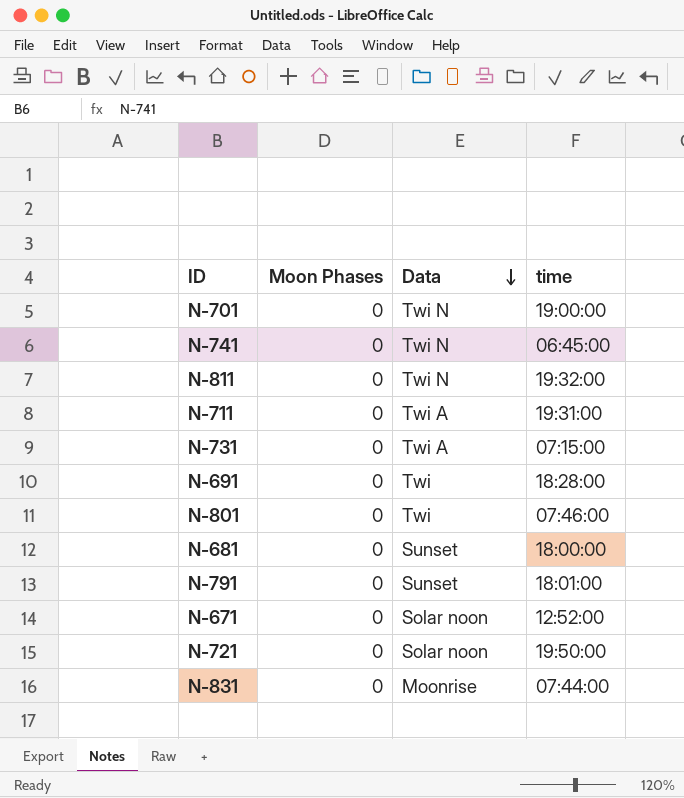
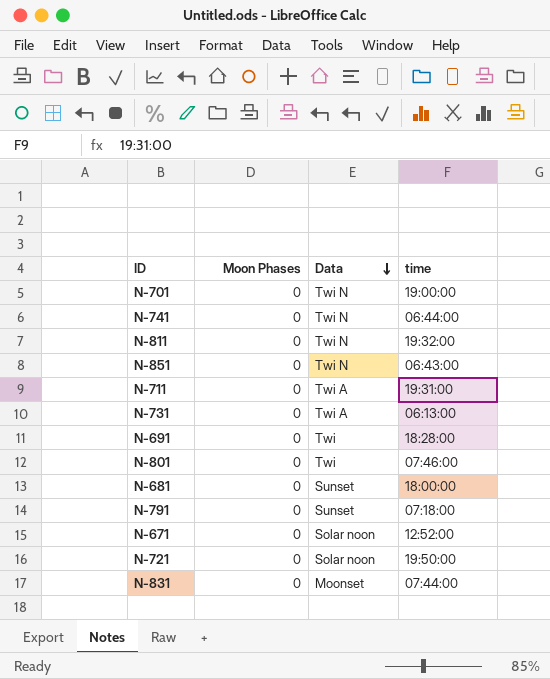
N-741 | time: 06:45:00 -> 06:44:00
row N-851: none -> 0 | Twi N | 06:43:00
N-731 | time: 07:15:00 -> 06:13:00
N-791 | time: 18:01:00 -> 07:18:00
N-831 | Data: Moonrise -> Moonset

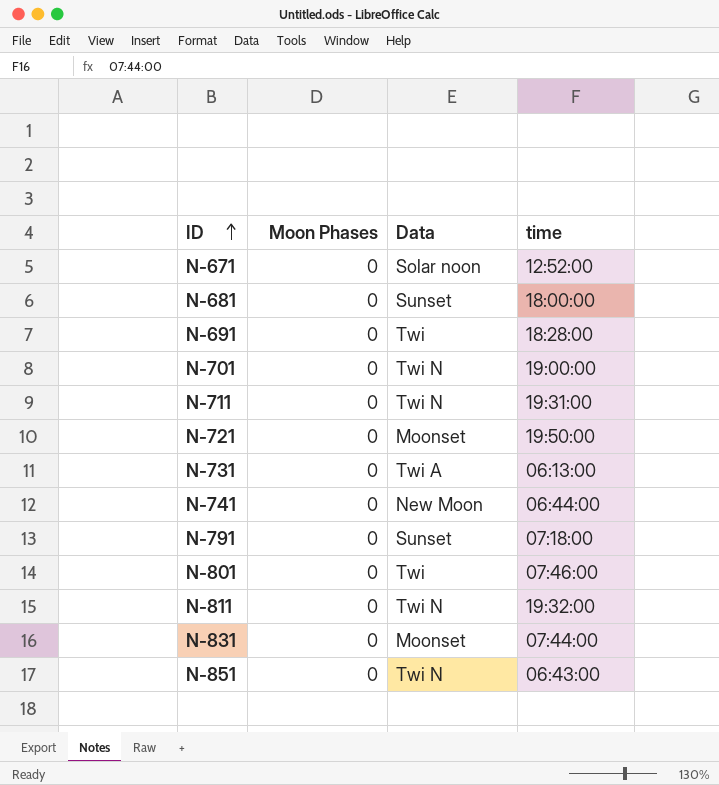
row order: Data descending -> ID ascending
N-711 | Data: Twi A -> Twi N
N-721 | Data: Solar noon -> Moonset
N-741 | Data: Twi N -> New Moon

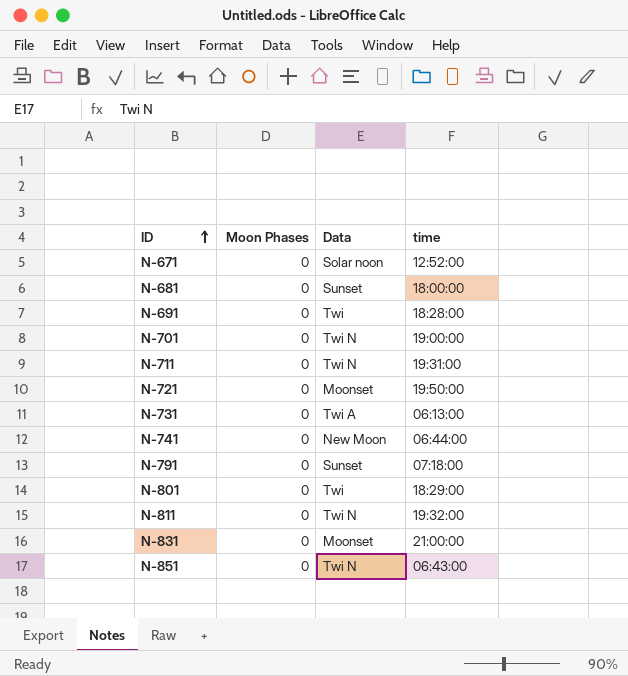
N-801 | time: 07:46:00 -> 18:29:00
N-831 | time: 07:44:00 -> 21:00:00

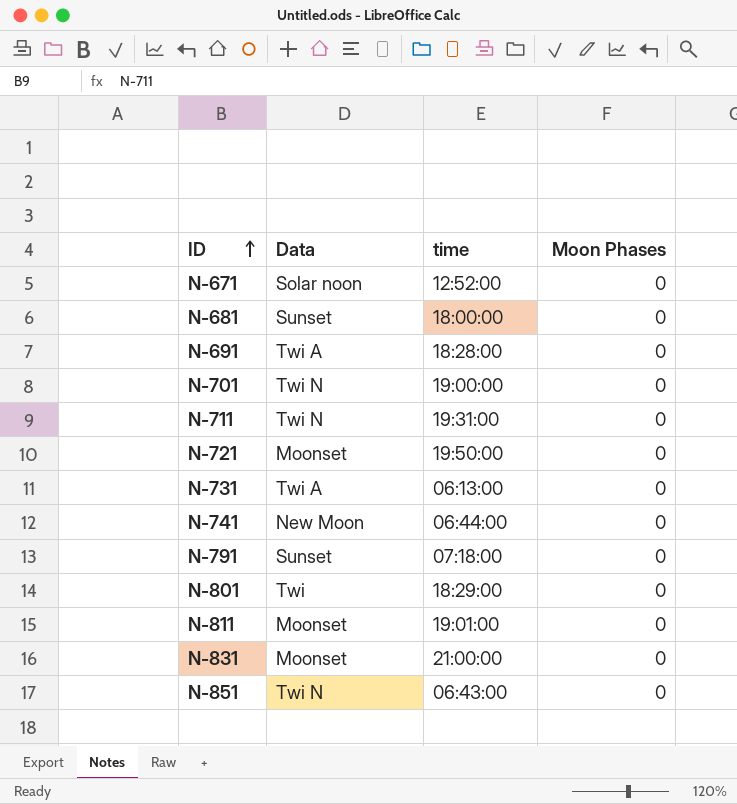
column Moon Phases | position: 2 -> 4
N-691 | Data: Twi -> Twi A
N-811 | Data: Twi N -> Moonset
N-811 | time: 19:32:00 -> 19:01:00

